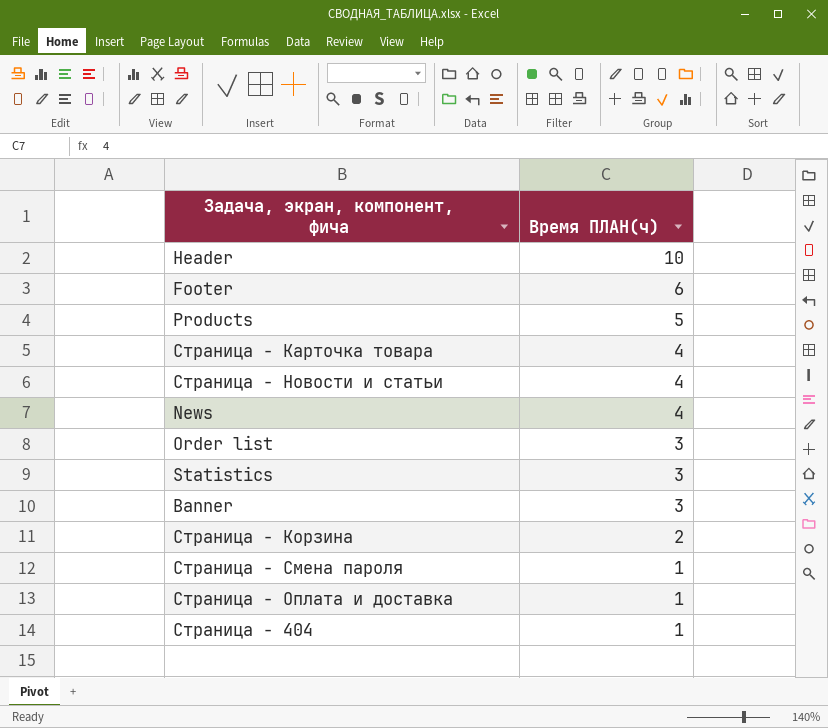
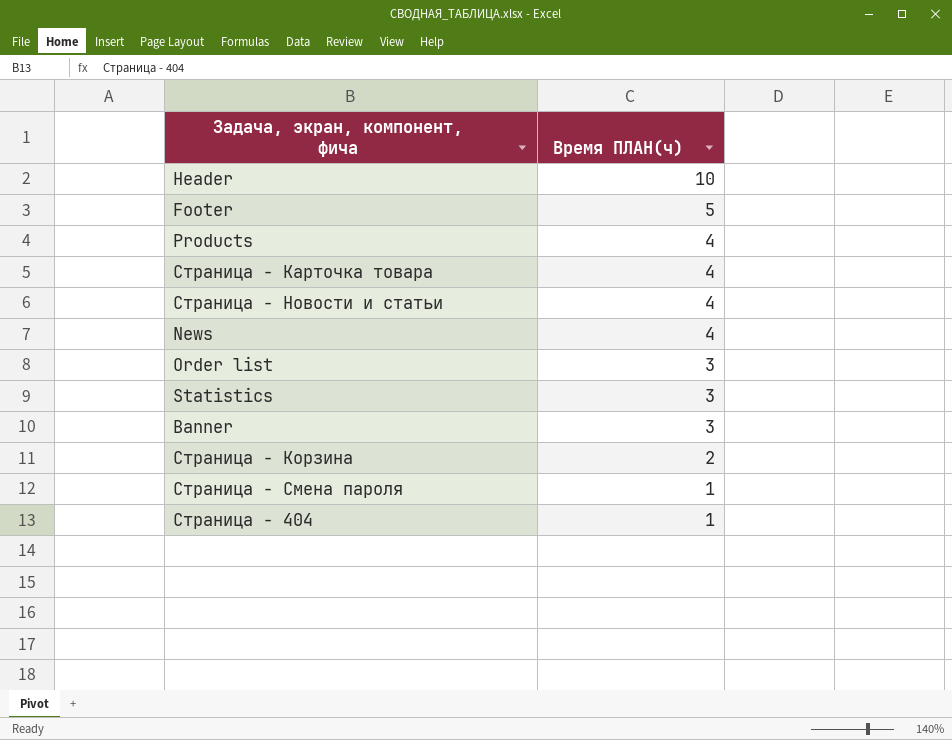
row Страница - Оплата и доставка: 1 -> none
Footer | Время ПЛАН(ч): 6 -> 5
Products | Время ПЛАН(ч): 5 -> 4

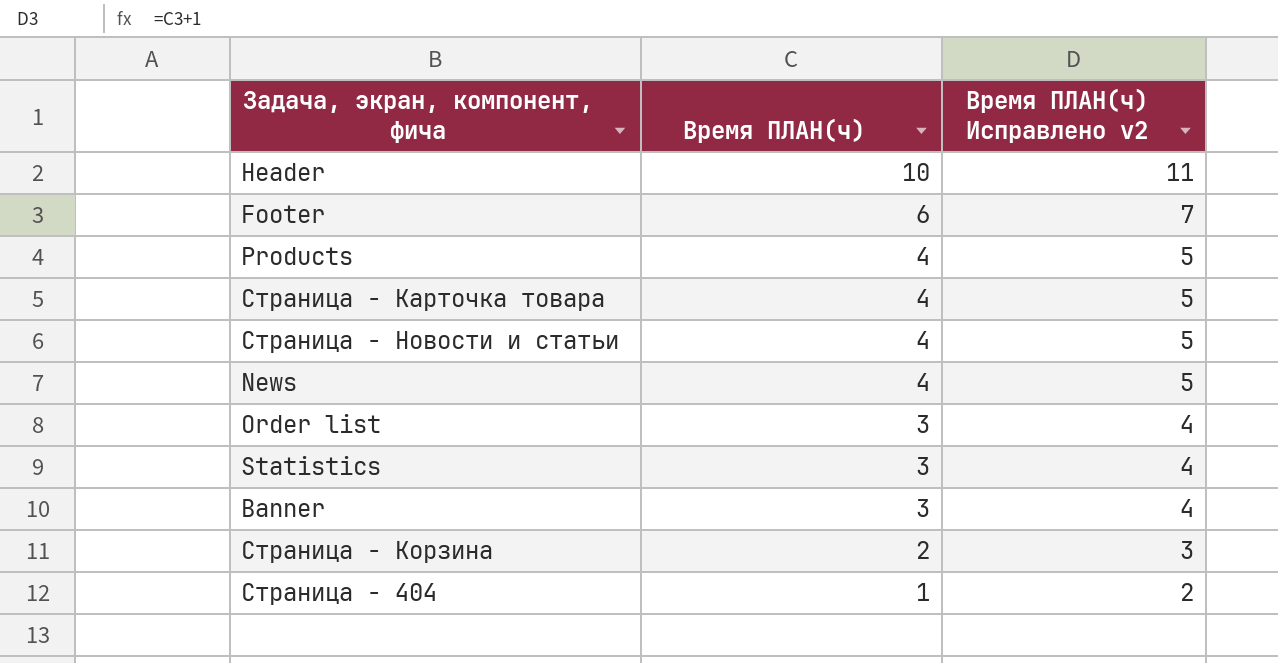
column Время ПЛАН(ч) Исправлено v2 | formula: none -> [Время ПЛАН(ч)] + 1
row Страница - Смена пароля: 1 -> none
Footer | Время ПЛАН(ч): 5 -> 6

